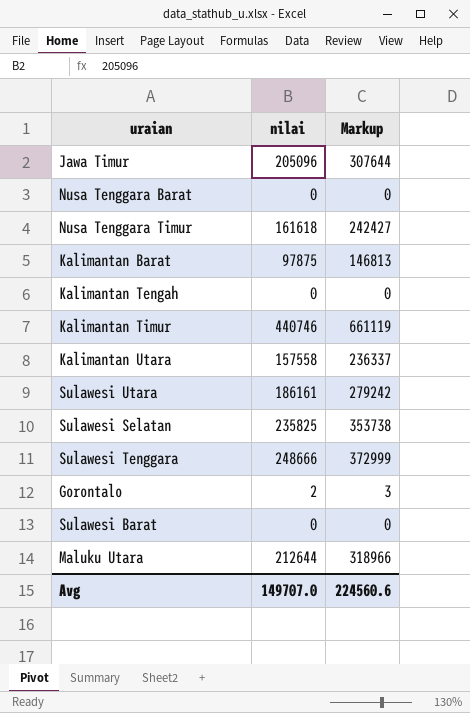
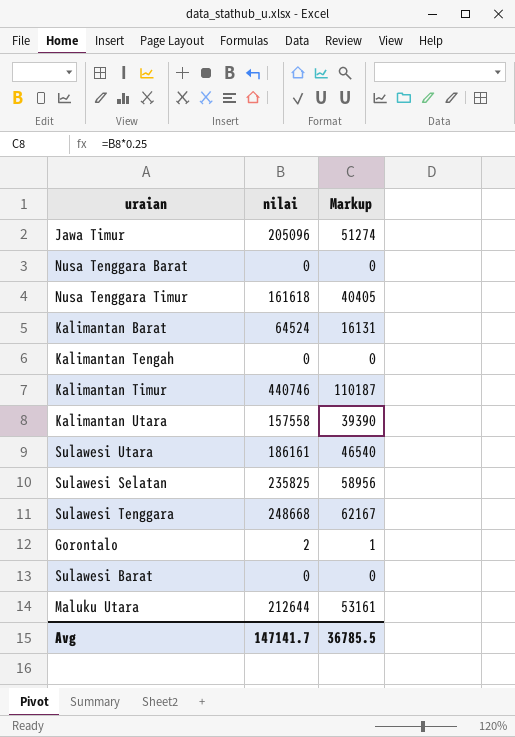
column Markup | formula: [nilai] * 1.5 -> [nilai] * 0.25
Kalimantan Barat | nilai: 97875 -> 64524
Sulawesi Tenggara | nilai: 248666 -> 248668
Avg | nilai: 149707.0 -> 147141.7
Avg | Markup: 224560.6 -> 36785.5

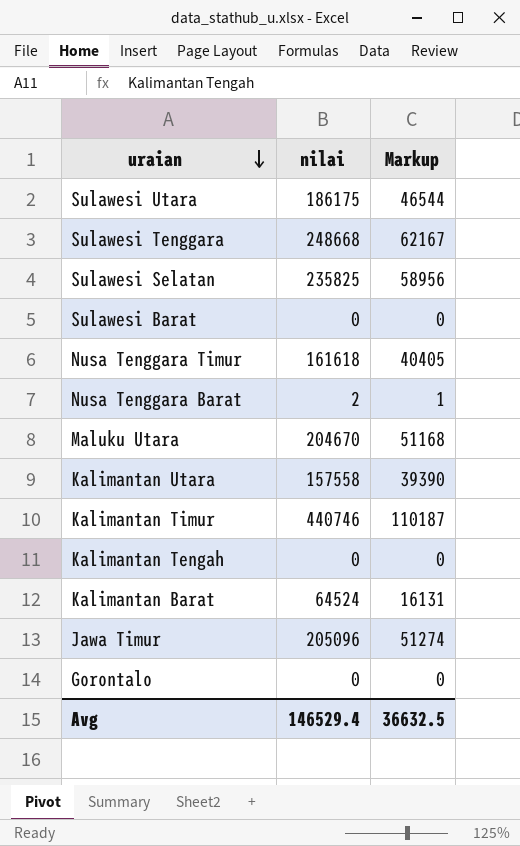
row order: none -> uraian descending
Sulawesi Utara | nilai: 186161 -> 186175
Sulawesi Utara | Markup: 46540 -> 46544
Nusa Tenggara Barat | nilai: 0 -> 2
Nusa Tenggara Barat | Markup: 0 -> 1
Maluku Utara | nilai: 212644 -> 204670
Maluku Utara | Markup: 53161 -> 51168
Gorontalo | nilai: 2 -> 0
Gorontalo | Markup: 1 -> 0
Avg | nilai: 147141.7 -> 146529.4
Avg | Markup: 36785.5 -> 36632.5

